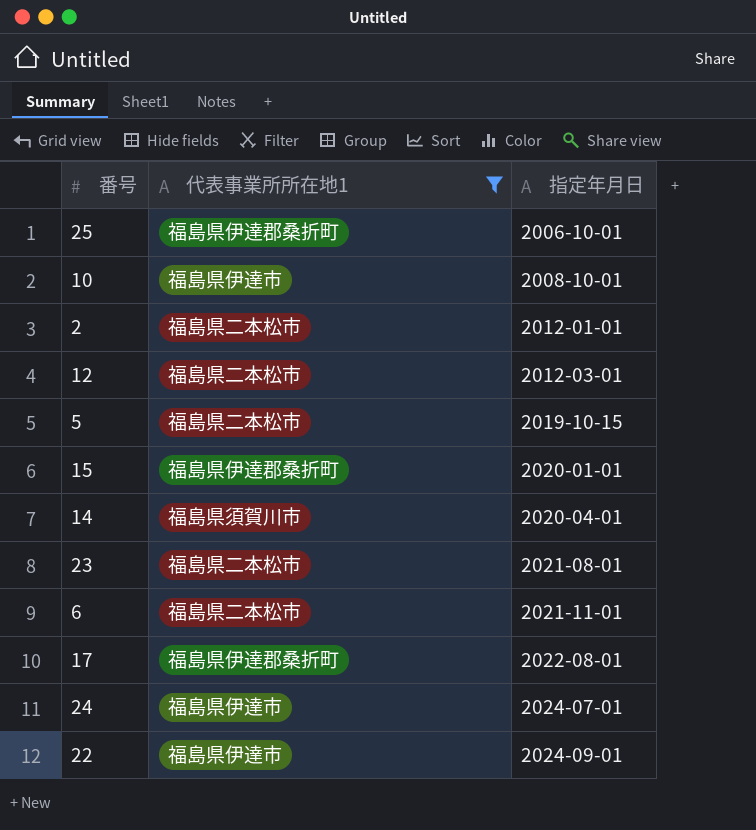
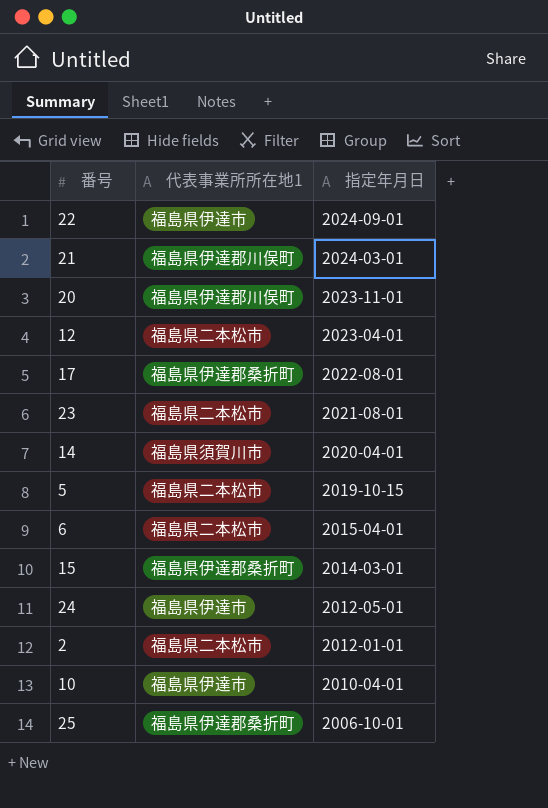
filter: 代表事業所所在地1 != 福島県伊達郡川俣町 -> none
row order: 指定年月日 ascending -> 指定年月日 descending
12 | 指定年月日: 2012-03-01 -> 2023-04-01
6 | 指定年月日: 2021-11-01 -> 2015-04-01
15 | 指定年月日: 2020-01-01 -> 2014-03-01
24 | 指定年月日: 2024-07-01 -> 2012-05-01
10 | 指定年月日: 2008-10-01 -> 2010-04-01

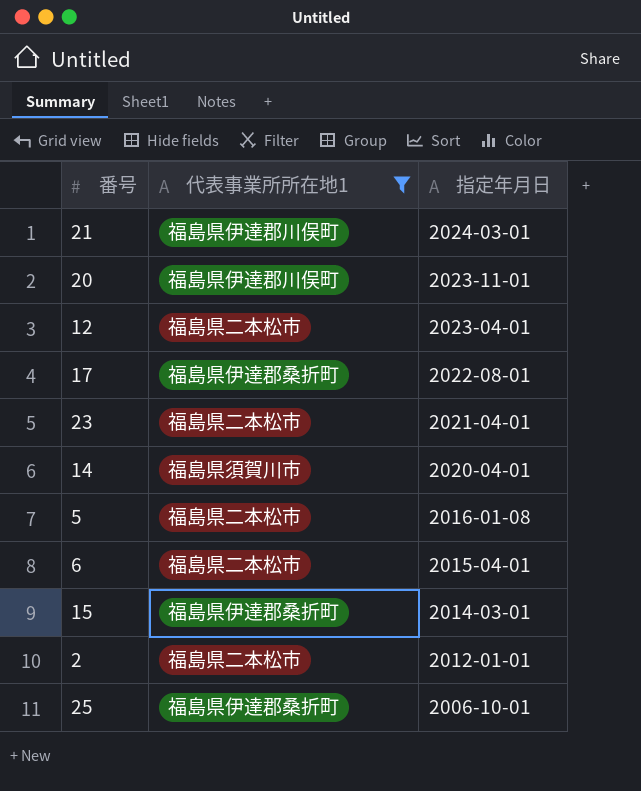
filter: none -> 代表事業所所在地1 != 福島県伊達市
23 | 指定年月日: 2021-08-01 -> 2021-04-01
5 | 指定年月日: 2019-10-15 -> 2016-01-08

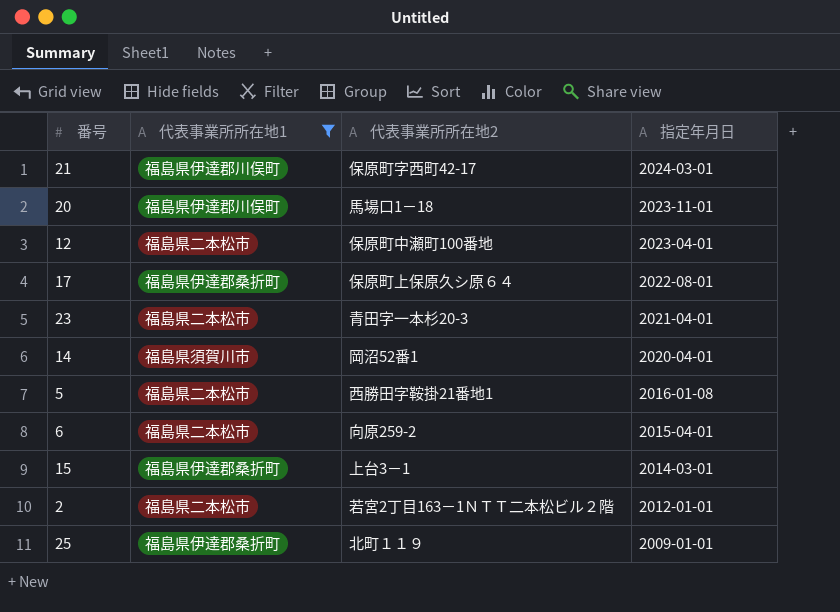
column 代表事業所所在地2 | position: none -> 3
25 | 指定年月日: 2006-10-01 -> 2009-01-01

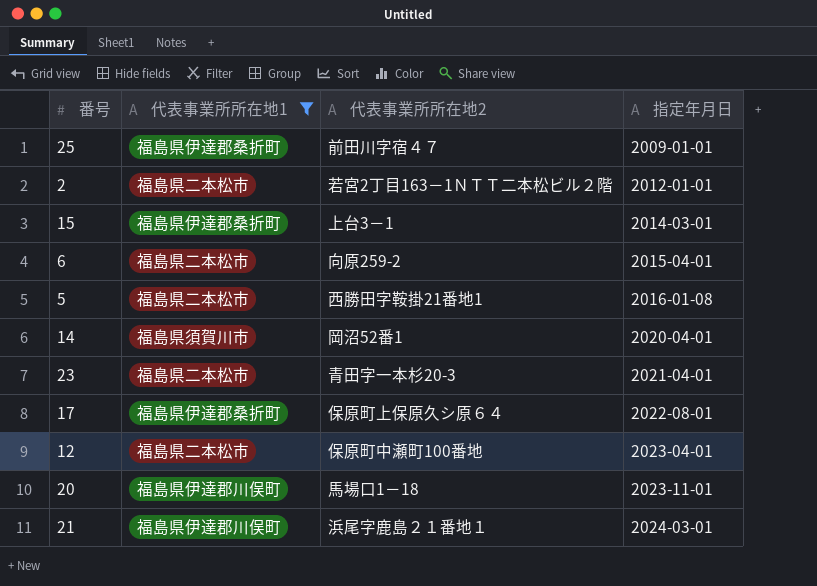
row order: 指定年月日 descending -> 指定年月日 ascending
25 | 代表事業所所在地2: 北町１１９ -> 前田川字宿４７
21 | 代表事業所所在地2: 保原町字西町42-17 -> 浜尾字鹿島２１番地１

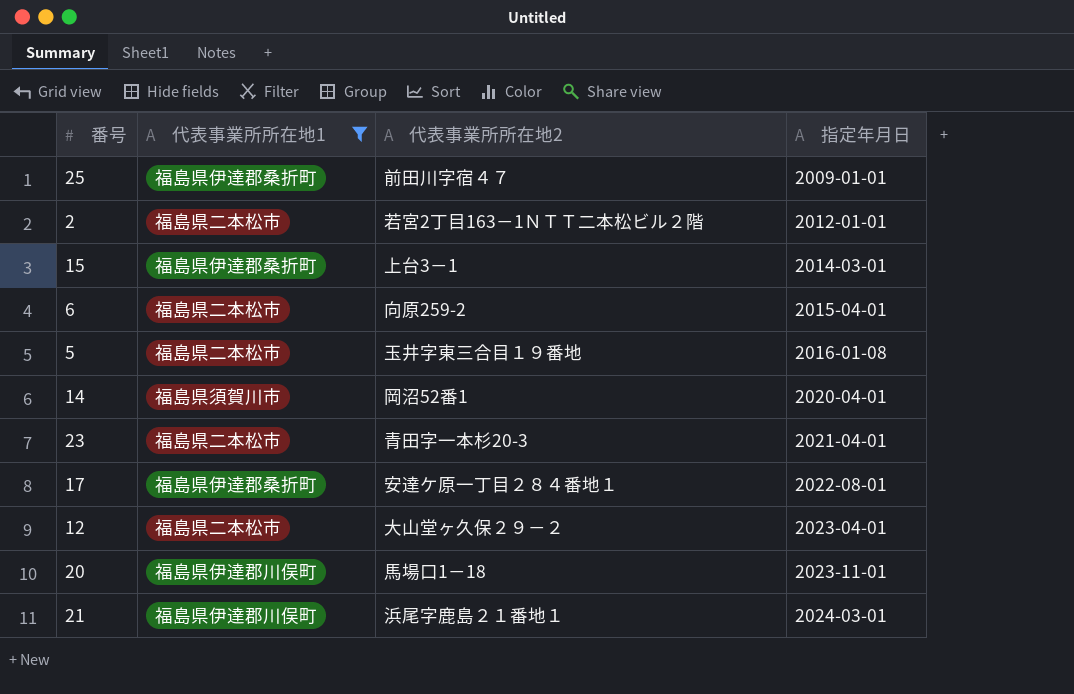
5 | 代表事業所所在地2: 西勝田字鞍掛21番地1 -> 玉井字東三合目１９番地
17 | 代表事業所所在地2: 保原町上保原久シ原６４ -> 安達ケ原一丁目２８４番地１
12 | 代表事業所所在地2: 保原町中瀬町100番地 -> 大山堂ヶ久保２９－２

